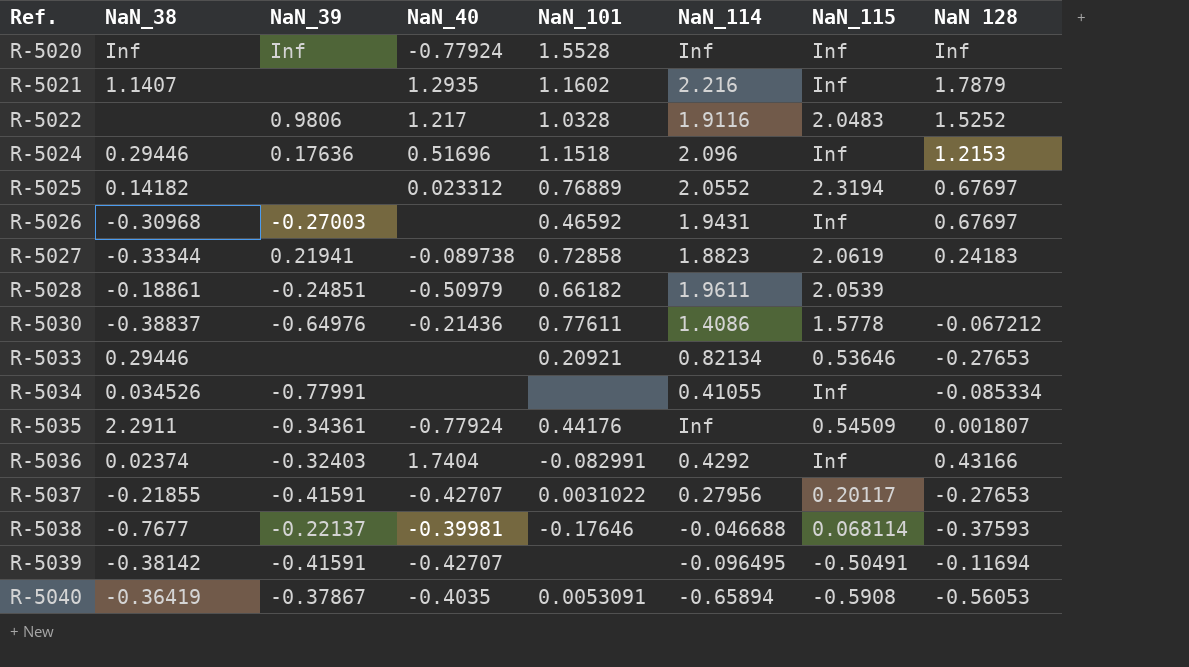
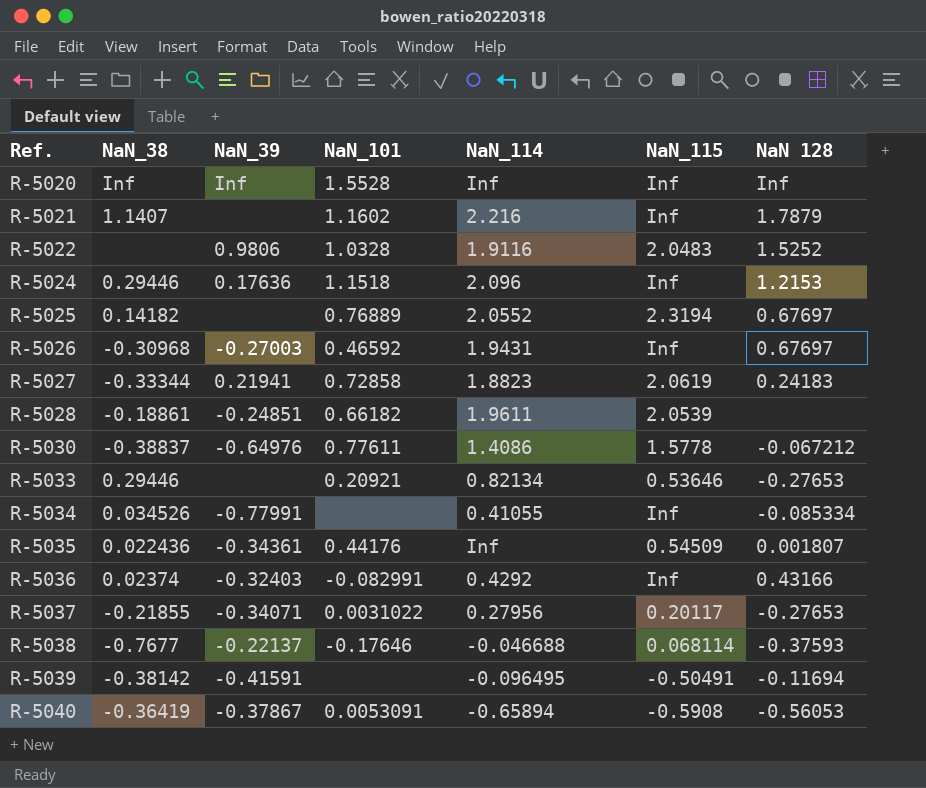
column NaN_40 | position: 4 -> none
R-5035 | NaN_38: 2.2911 -> 0.022436
R-5037 | NaN_39: -0.41591 -> -0.34071

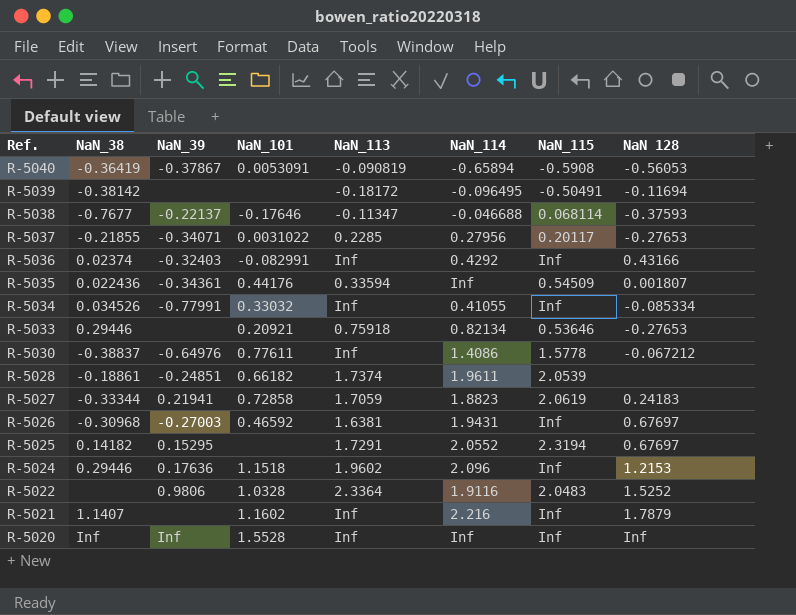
row order: Ref. ascending -> Ref. descending
column NaN_113 | position: none -> 5
R-5039 | NaN_39: -0.41591 -> none
R-5034 | NaN_101: none -> 0.33032
R-5025 | NaN_39: none -> 0.15295
R-5025 | NaN_101: 0.76889 -> none

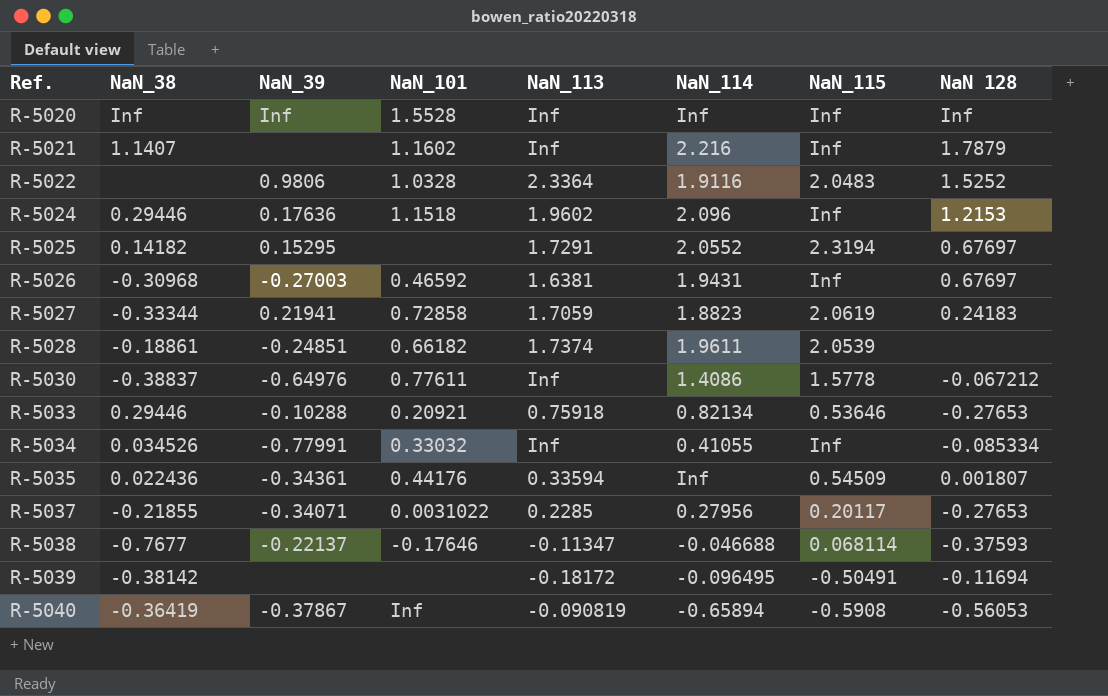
row order: Ref. descending -> Ref. ascending
row R-5036: 0.02374 | -0.32403 | -0.082991 | Inf | 0.4292 | Inf | 0.43166 -> none
R-5033 | NaN_39: none -> -0.10288
R-5040 | NaN_101: 0.0053091 -> Inf

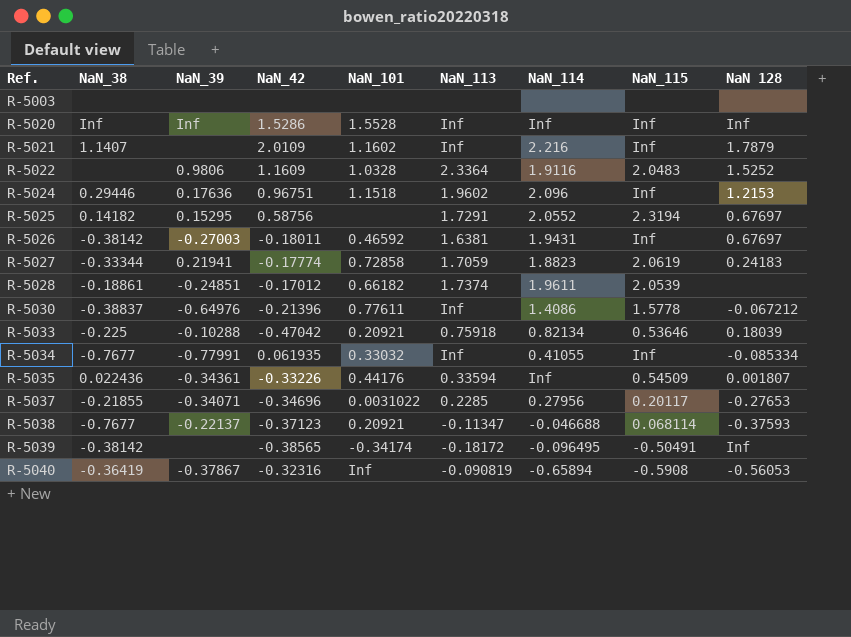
column NaN_42 | position: none -> 4
row R-5003: none -> none | none | none | none | none | none | none | none
R-5026 | NaN_38: -0.30968 -> -0.38142
R-5033 | NaN_38: 0.29446 -> -0.225
R-5033 | NaN 128: -0.27653 -> 0.18039
R-5034 | NaN_38: 0.034526 -> -0.7677
R-5038 | NaN_101: -0.17646 -> 0.20921
R-5039 | NaN_101: none -> -0.34174
R-5039 | NaN 128: -0.11694 -> Inf

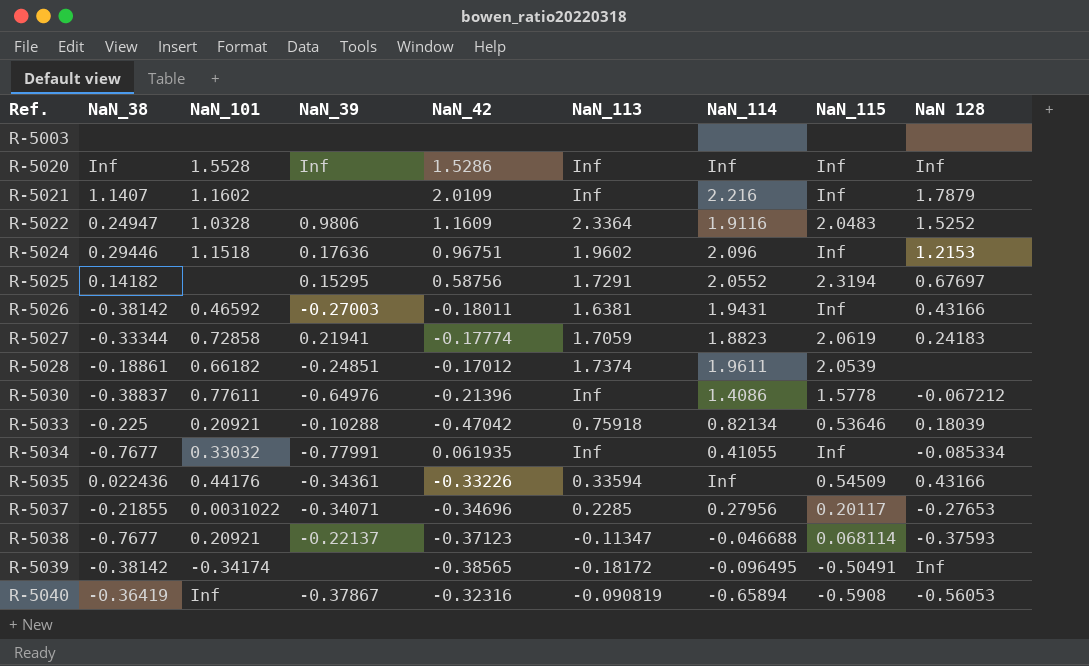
column NaN_101 | position: 5 -> 3
R-5022 | NaN_38: none -> 0.24947
R-5026 | NaN 128: 0.67697 -> 0.43166
R-5035 | NaN 128: 0.001807 -> 0.43166

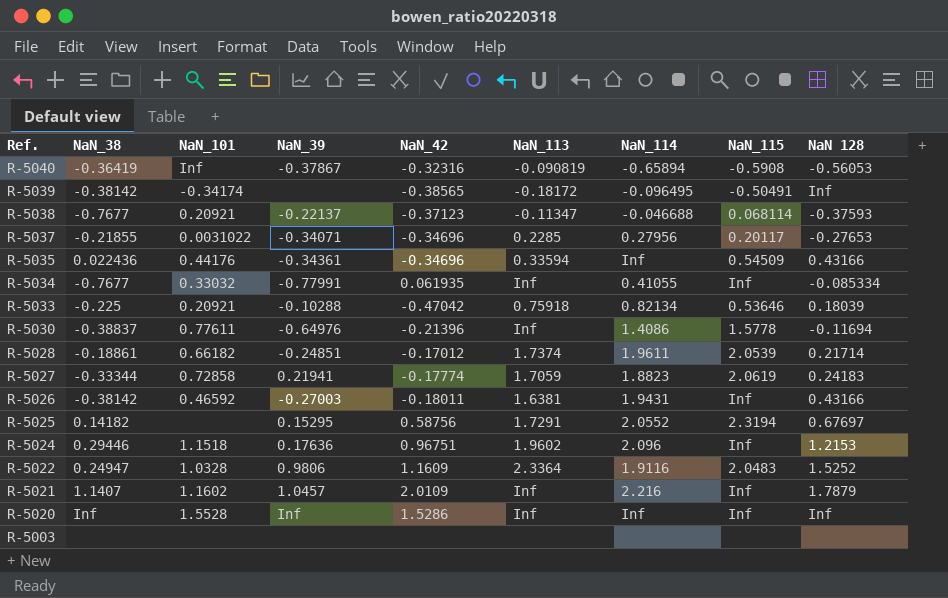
row order: Ref. ascending -> Ref. descending
R-5035 | NaN_42: -0.33226 -> -0.34696
R-5030 | NaN 128: -0.067212 -> -0.11694
R-5028 | NaN 128: none -> 0.21714
R-5021 | NaN_39: none -> 1.0457

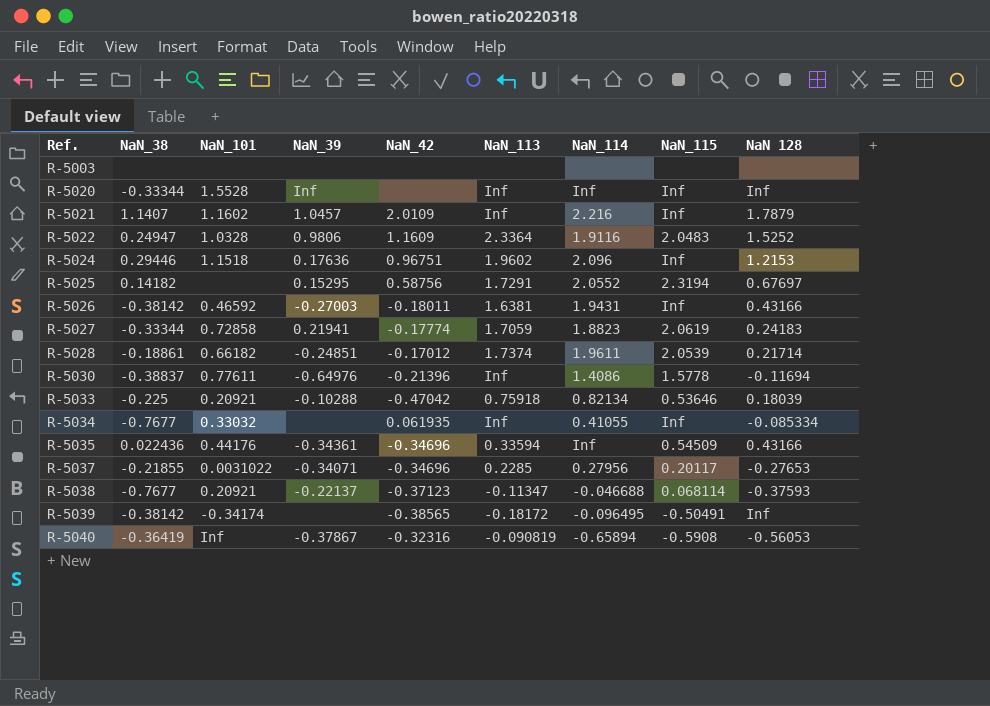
row order: Ref. descending -> Ref. ascending
R-5020 | NaN_38: Inf -> -0.33344
R-5020 | NaN_42: 1.5286 -> none
R-5034 | NaN_39: -0.77991 -> none

